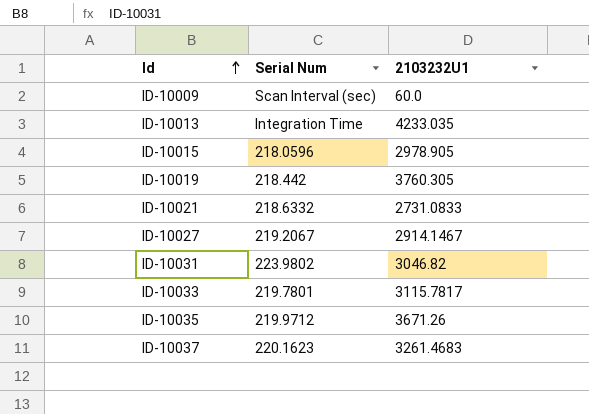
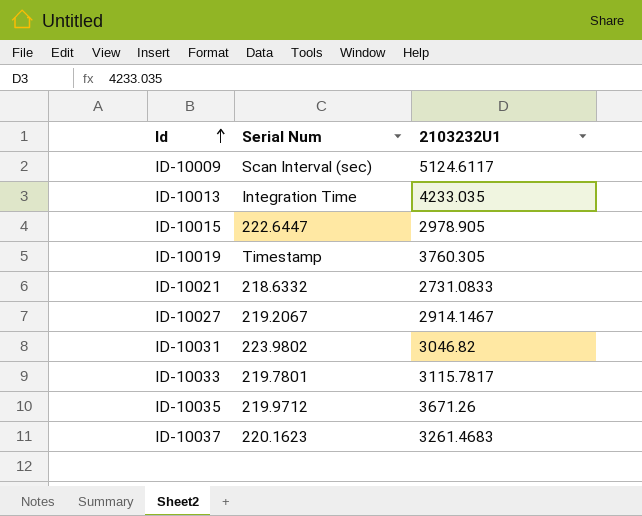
ID-10009 | 2103232U1: 60.0 -> 5124.6117
ID-10015 | Serial Num: 218.0596 -> 222.6447
ID-10019 | Serial Num: 218.442 -> Timestamp

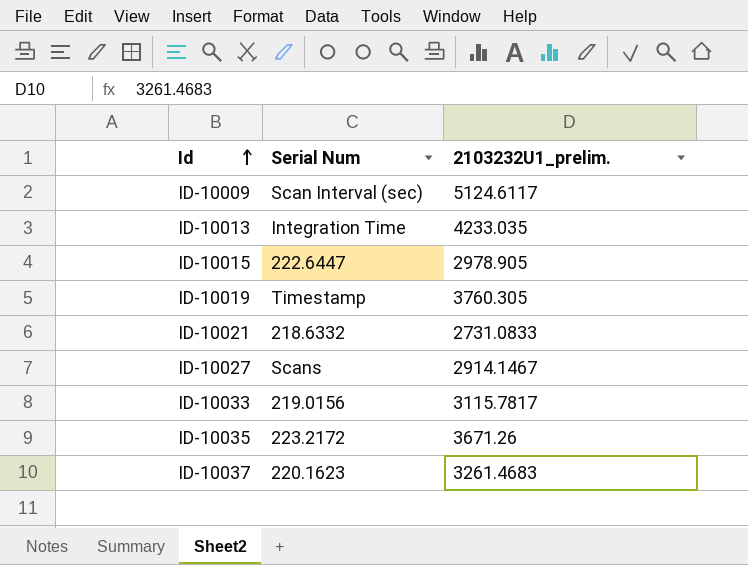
column name: 2103232U1 -> 2103232U1_prelim.
row ID-10031: 223.9802 | 3046.82 -> none
ID-10027 | Serial Num: 219.2067 -> Scans
ID-10033 | Serial Num: 219.7801 -> 219.0156
ID-10035 | Serial Num: 219.9712 -> 223.2172

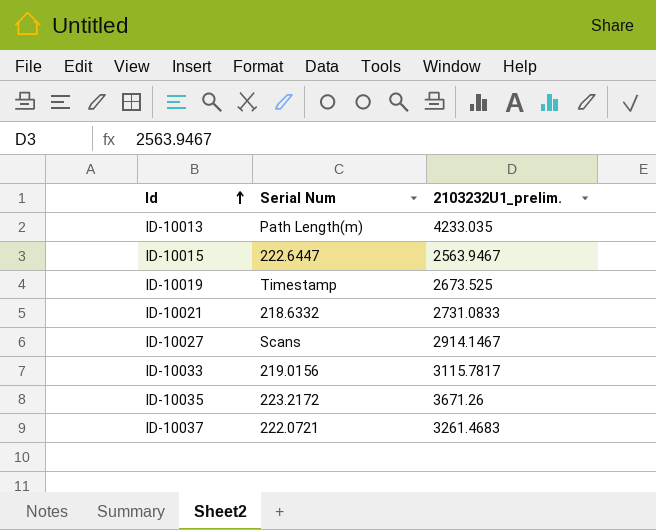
row ID-10009: Scan Interval (sec) | 5124.6117 -> none
ID-10013 | Serial Num: Integration Time -> Path Length(m)
ID-10015 | 2103232U1_prelim.: 2978.905 -> 2563.9467
ID-10019 | 2103232U1_prelim.: 3760.305 -> 2673.525
ID-10037 | Serial Num: 220.1623 -> 222.0721

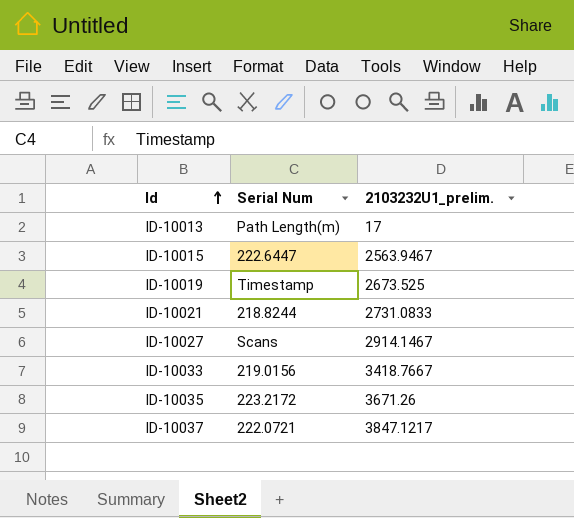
ID-10013 | 2103232U1_prelim.: 4233.035 -> 17
ID-10021 | Serial Num: 218.6332 -> 218.8244
ID-10033 | 2103232U1_prelim.: 3115.7817 -> 3418.7667
ID-10037 | 2103232U1_prelim.: 3261.4683 -> 3847.1217

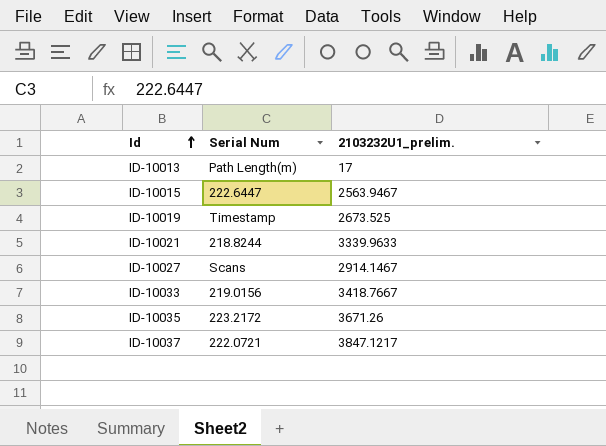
ID-10021 | 2103232U1_prelim.: 2731.0833 -> 3339.9633

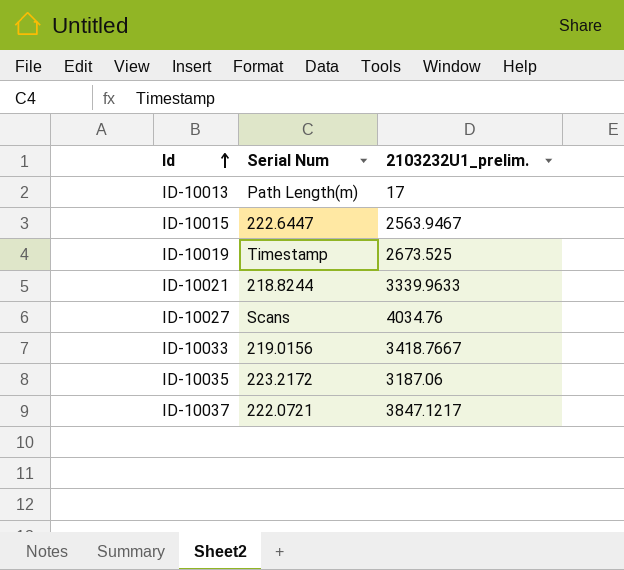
ID-10027 | 2103232U1_prelim.: 2914.1467 -> 4034.76
ID-10035 | 2103232U1_prelim.: 3671.26 -> 3187.06

